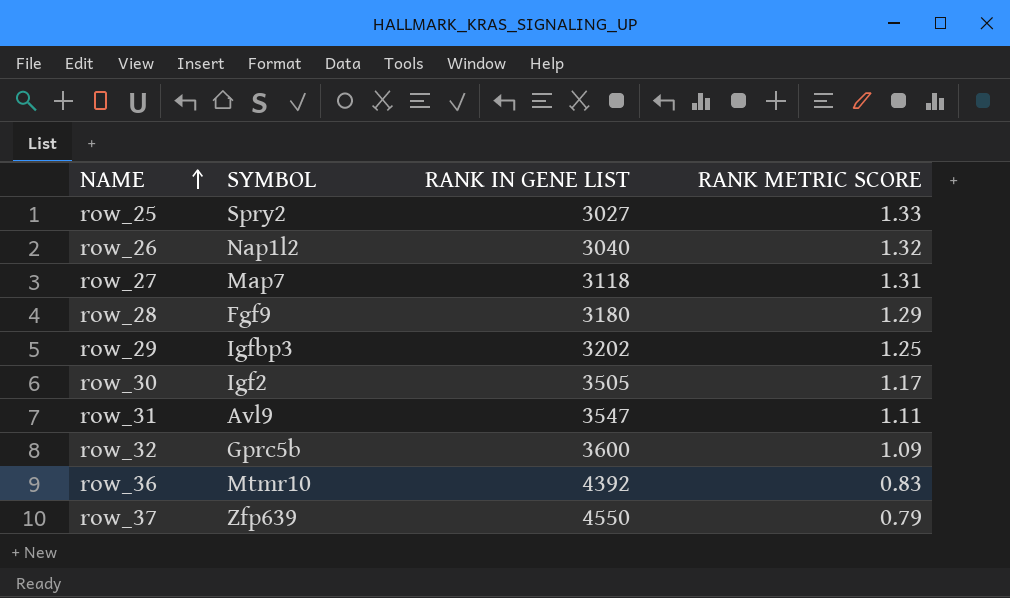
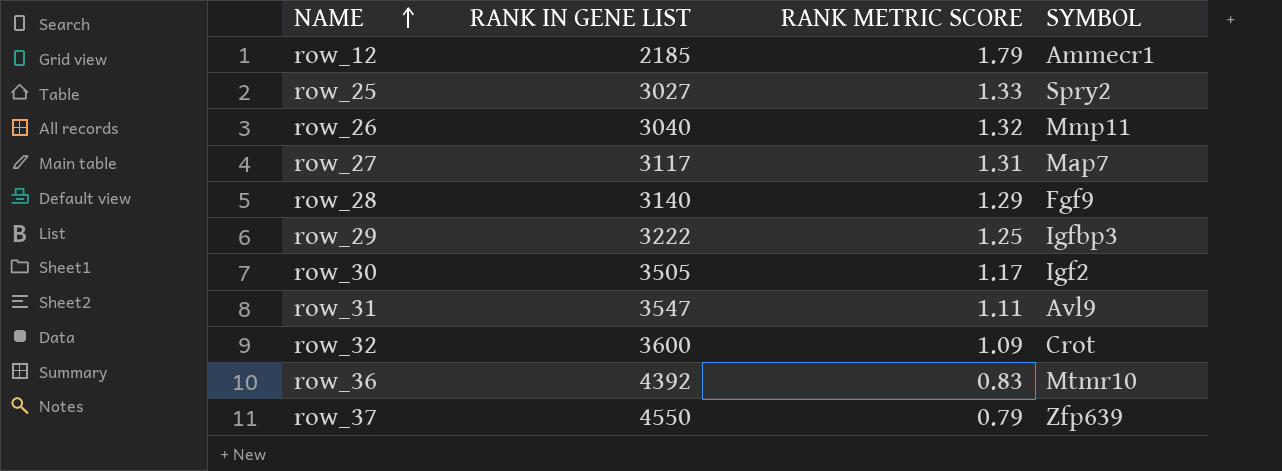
column SYMBOL | position: 2 -> 4
row row_12: none -> 2185 | 1.79 | Ammecr1
row_26 | SYMBOL: Nap1l2 -> Mmp11
row_27 | RANK IN GENE LIST: 3118 -> 3117
row_28 | RANK IN GENE LIST: 3180 -> 3140
row_29 | RANK IN GENE LIST: 3202 -> 3222
row_32 | SYMBOL: Gprc5b -> Crot

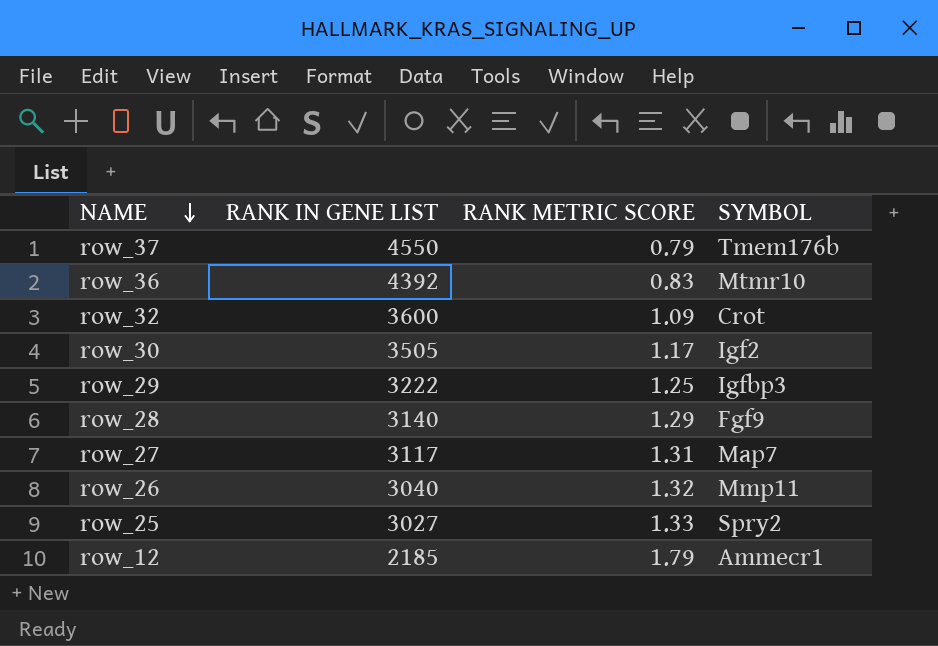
row order: NAME ascending -> NAME descending
row row_31: 3547 | 1.11 | Avl9 -> none
row_37 | SYMBOL: Zfp639 -> Tmem176b

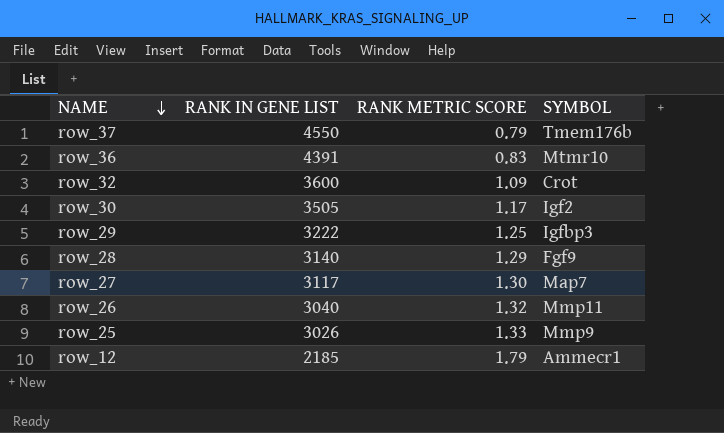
row_36 | RANK IN GENE LIST: 4392 -> 4391
row_27 | RANK METRIC SCORE: 1.31 -> 1.30
row_25 | RANK IN GENE LIST: 3027 -> 3026
row_25 | SYMBOL: Spry2 -> Mmp9

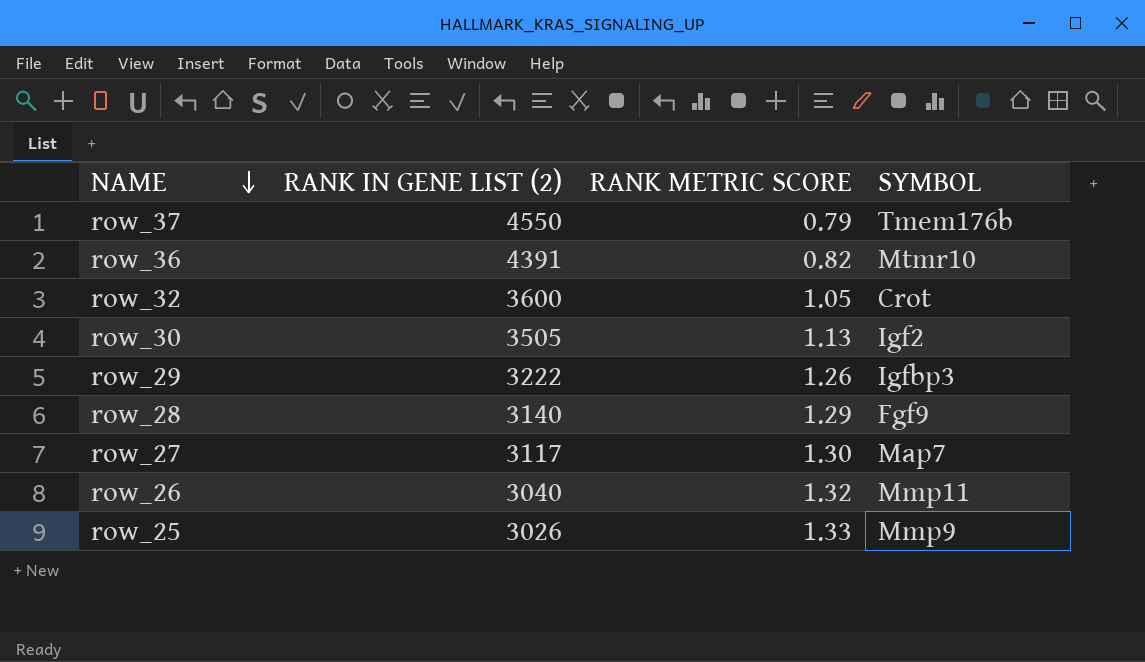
column name: RANK IN GENE LIST -> RANK IN GENE LIST (2)
row row_12: 2185 | 1.79 | Ammecr1 -> none
row_36 | RANK METRIC SCORE: 0.83 -> 0.82
row_32 | RANK METRIC SCORE: 1.09 -> 1.05
row_30 | RANK METRIC SCORE: 1.17 -> 1.13
row_29 | RANK METRIC SCORE: 1.25 -> 1.26

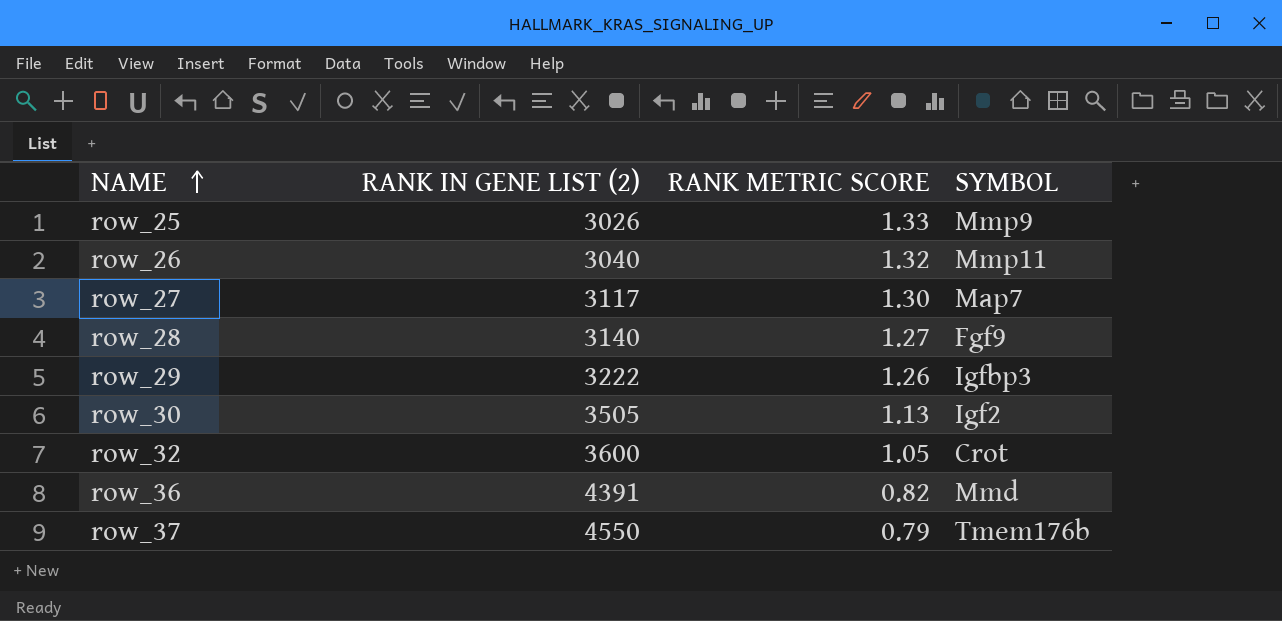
row order: NAME descending -> NAME ascending
row_28 | RANK METRIC SCORE: 1.29 -> 1.27
row_36 | SYMBOL: Mtmr10 -> Mmd

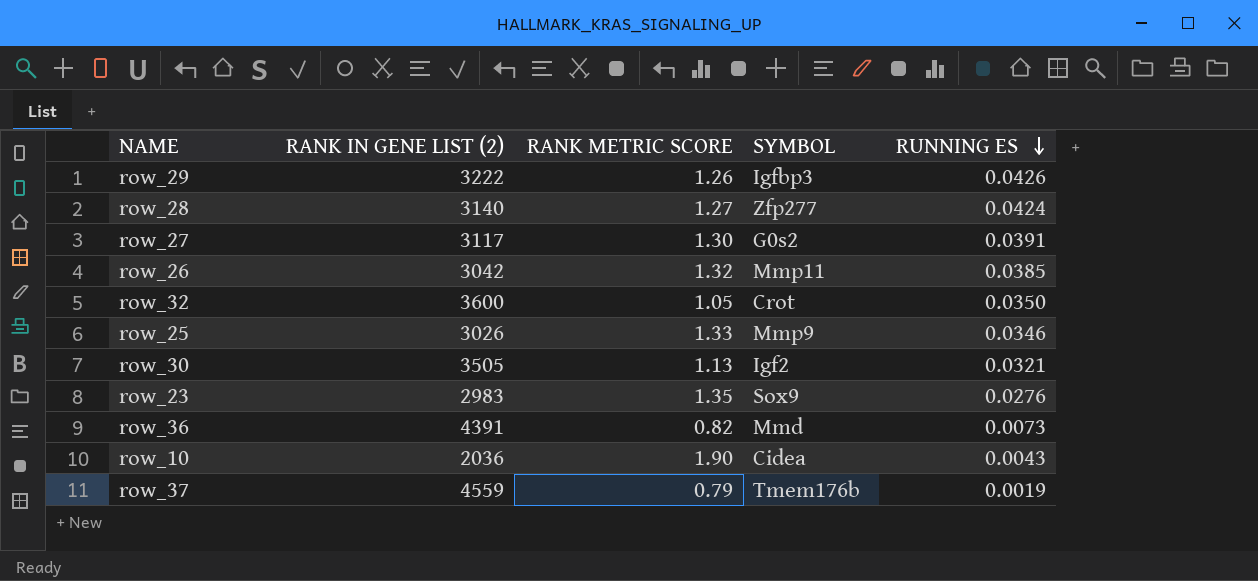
row order: NAME ascending -> RUNNING ES descending
column RUNNING ES | position: none -> 5
row_28 | SYMBOL: Fgf9 -> Zfp277
row_27 | SYMBOL: Map7 -> G0s2
row_26 | RANK IN GENE LIST (2): 3040 -> 3042
row row_23: none -> 2983 | 1.35 | Sox9 | 0.0276
row row_10: none -> 2036 | 1.90 | Cidea | 0.0043
row_37 | RANK IN GENE LIST (2): 4550 -> 4559

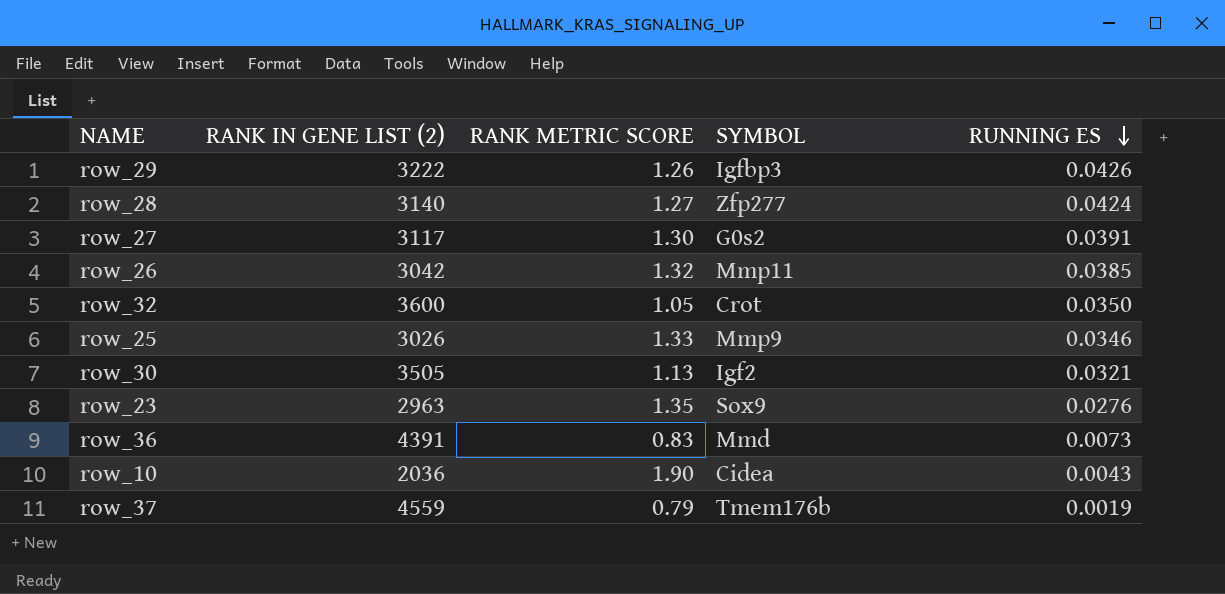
row_23 | RANK IN GENE LIST (2): 2983 -> 2963
row_36 | RANK METRIC SCORE: 0.82 -> 0.83

